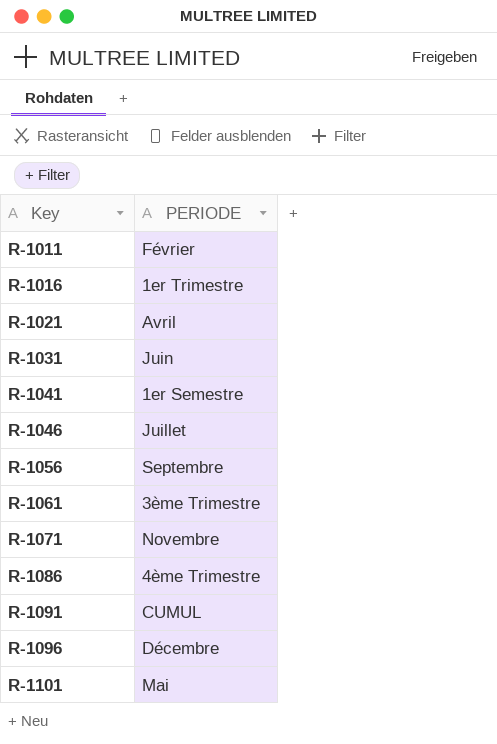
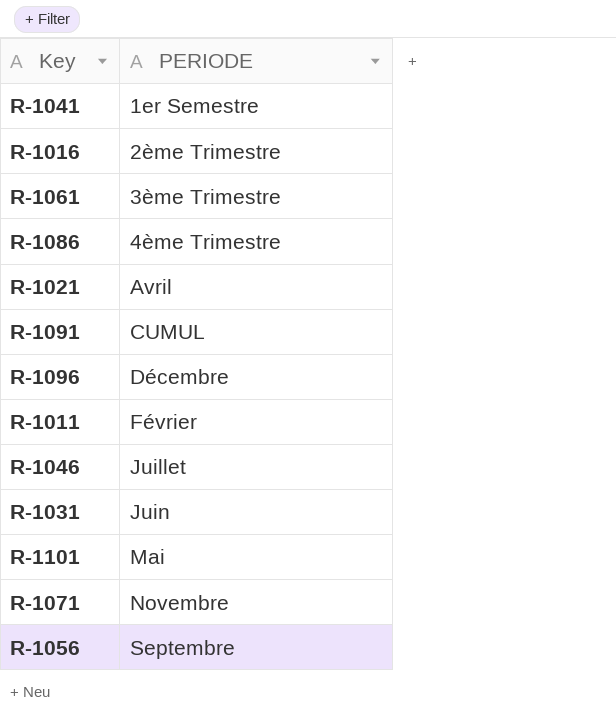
row order: Key ascending -> PERIODE ascending
R-1016 | PERIODE: 1er Trimestre -> 2ème Trimestre

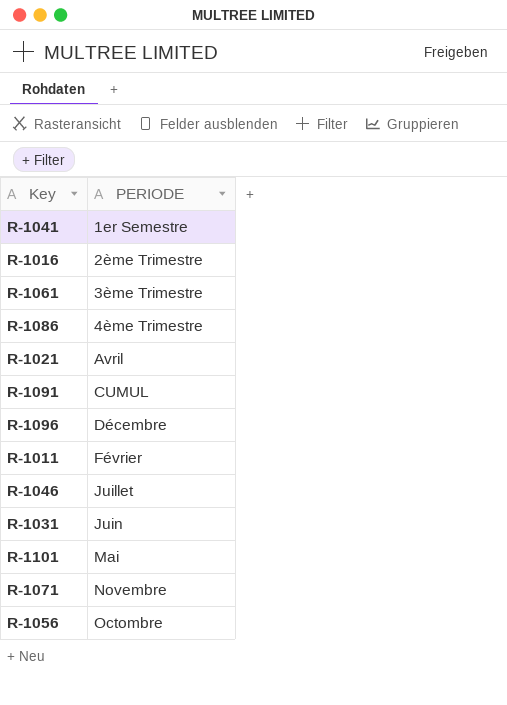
R-1056 | PERIODE: Septembre -> Octombre

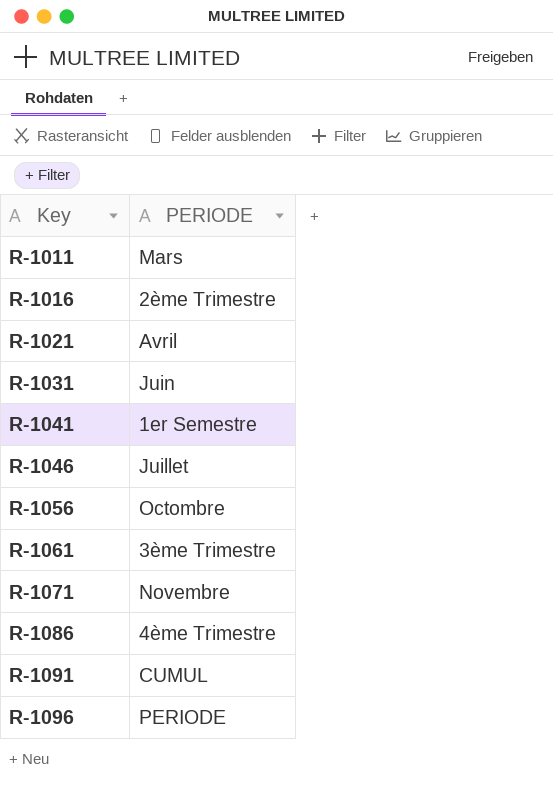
row order: PERIODE ascending -> Key ascending
row R-1101: Mai -> none
R-1011 | PERIODE: Février -> Mars
R-1096 | PERIODE: Décembre -> PERIODE

